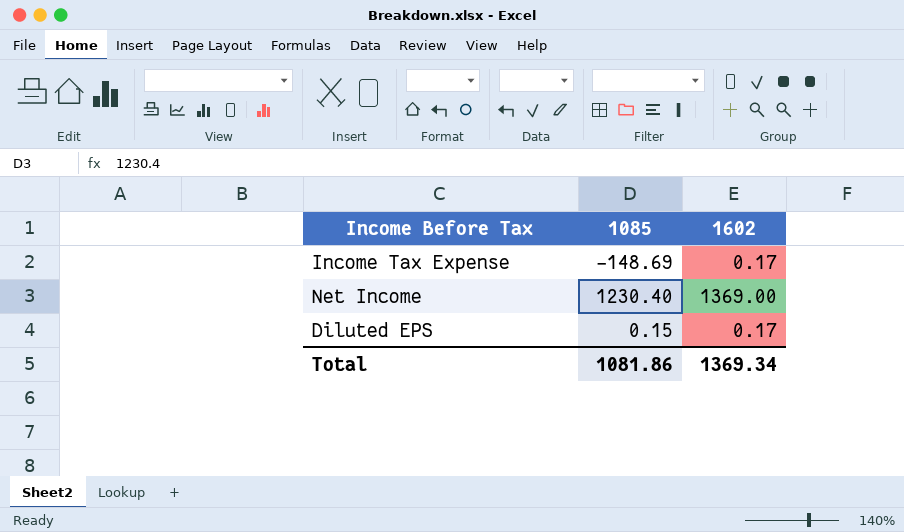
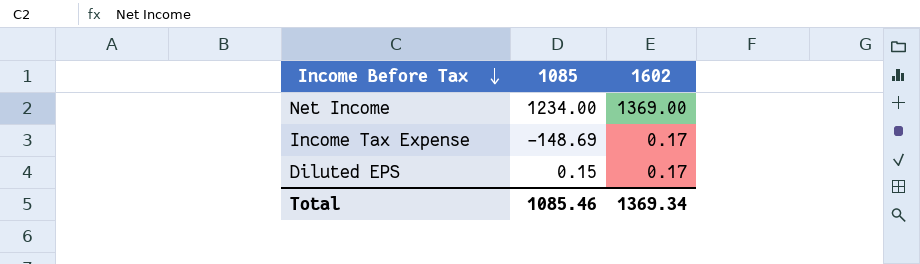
row order: none -> Income Before Tax descending
Net Income | 1085: 1230.40 -> 1234.00
Total | 1085: 1081.86 -> 1085.46

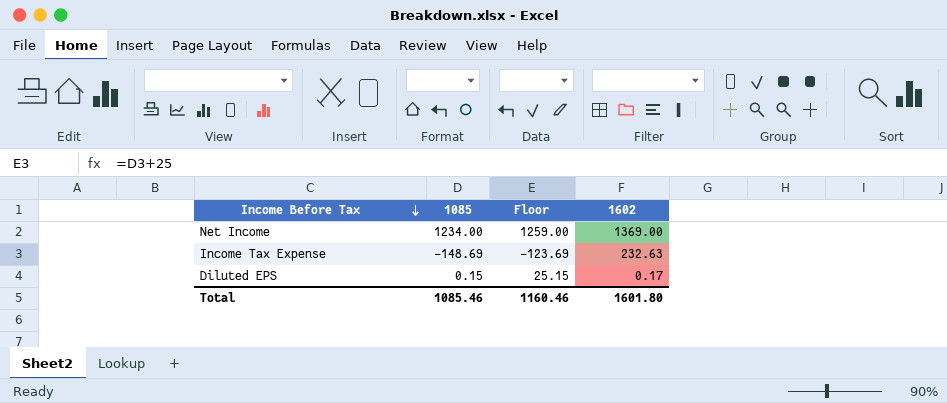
column Floor | formula: none -> [1085] + 25
Income Tax Expense | 1602: 0.17 -> 232.63
Total | 1602: 1369.34 -> 1601.80

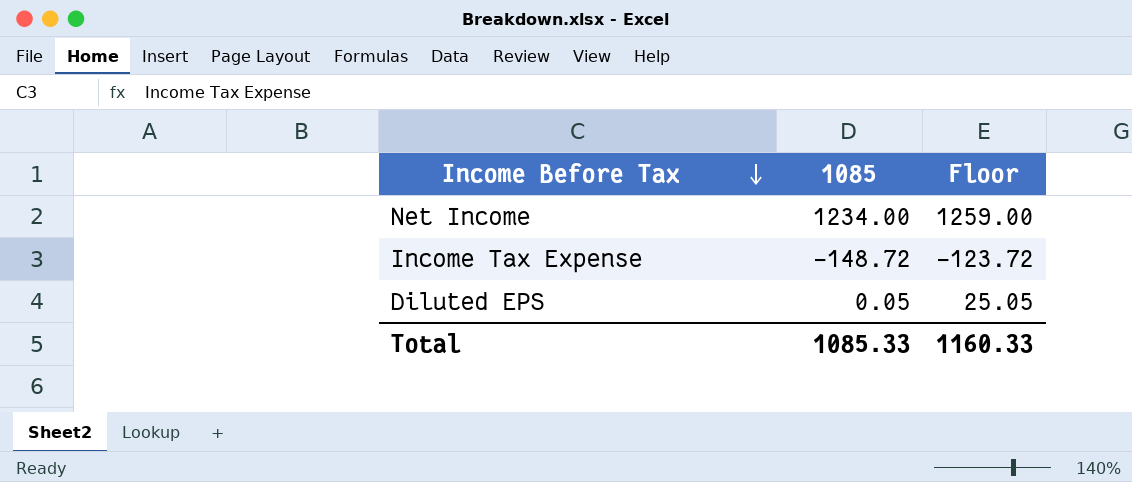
column 1602 | position: 4 -> none
Income Tax Expense | 1085: -148.69 -> -148.72
Income Tax Expense | Floor: -123.69 -> -123.72
Diluted EPS | 1085: 0.15 -> 0.05
Diluted EPS | Floor: 25.15 -> 25.05
Total | 1085: 1085.46 -> 1085.33
Total | Floor: 1160.46 -> 1160.33

